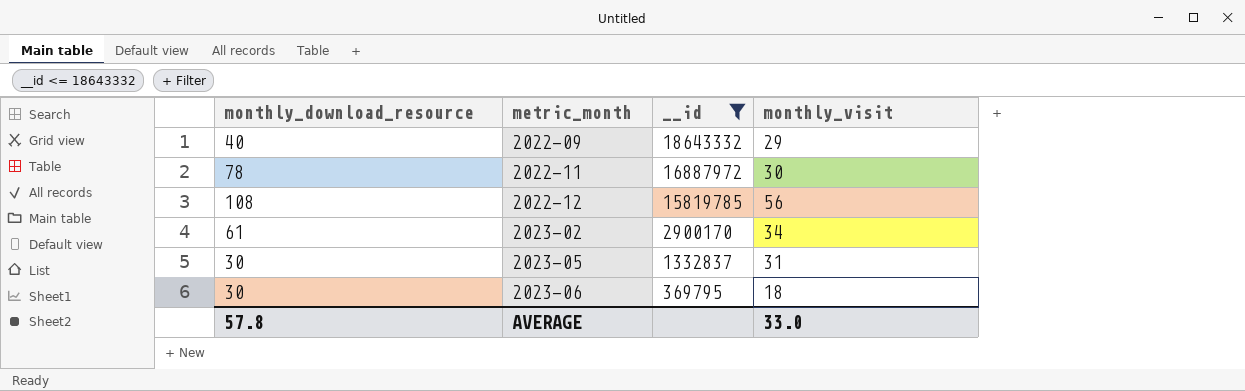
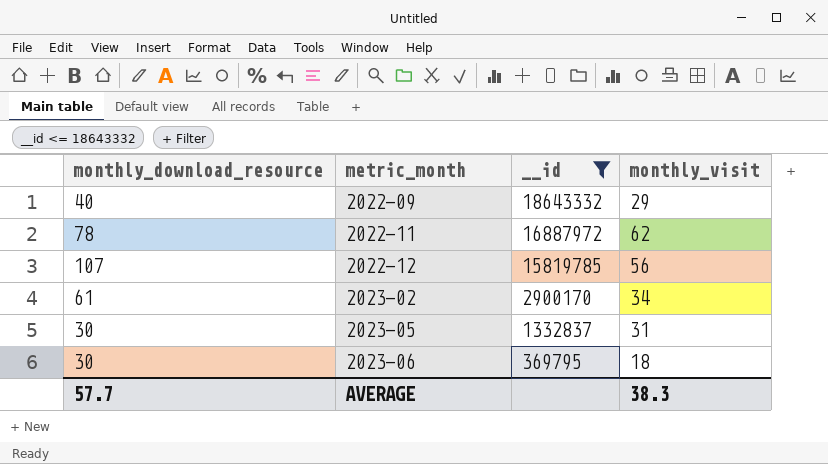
2022-11 | monthly_visit: 30 -> 62
2022-12 | monthly_download_resource: 108 -> 107
AVERAGE | monthly_download_resource: 57.8 -> 57.7
AVERAGE | monthly_visit: 33.0 -> 38.3

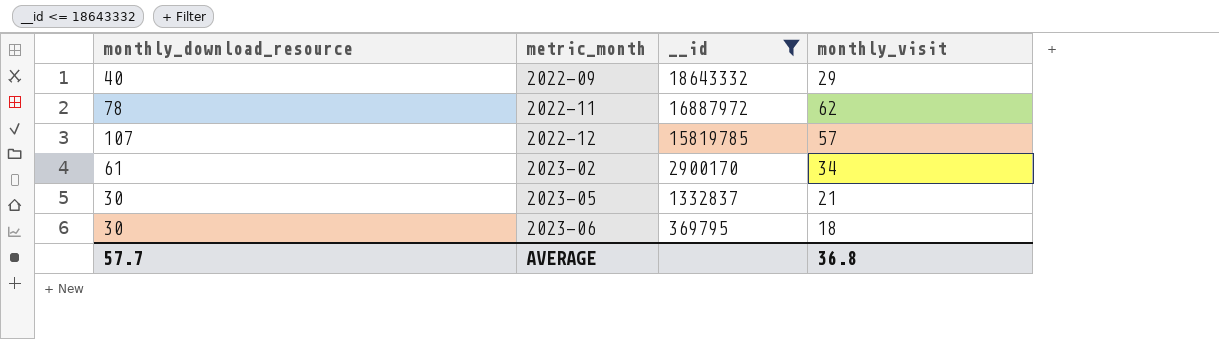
2022-12 | monthly_visit: 56 -> 57
2023-05 | monthly_visit: 31 -> 21
AVERAGE | monthly_visit: 38.3 -> 36.8

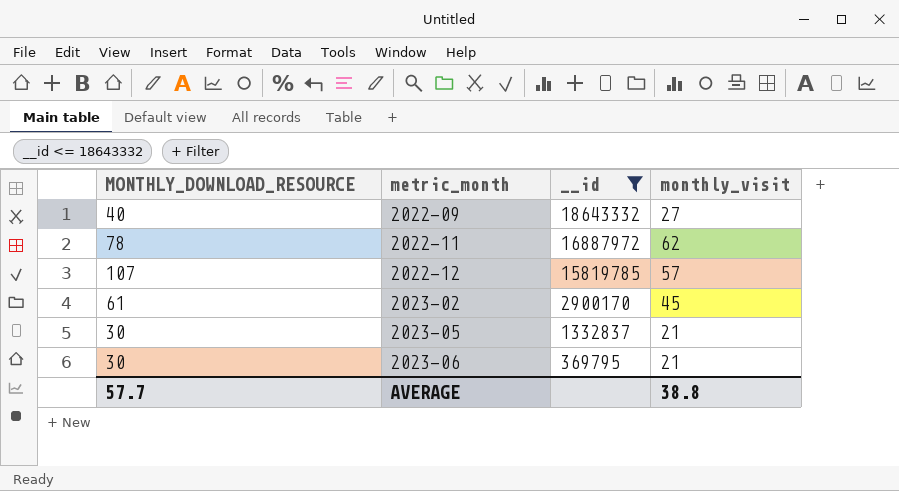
column name: monthly_download_resource -> MONTHLY_DOWNLOAD_RESOURCE
2022-09 | monthly_visit: 29 -> 27
2023-02 | monthly_visit: 34 -> 45
2023-06 | monthly_visit: 18 -> 21
AVERAGE | monthly_visit: 36.8 -> 38.8

